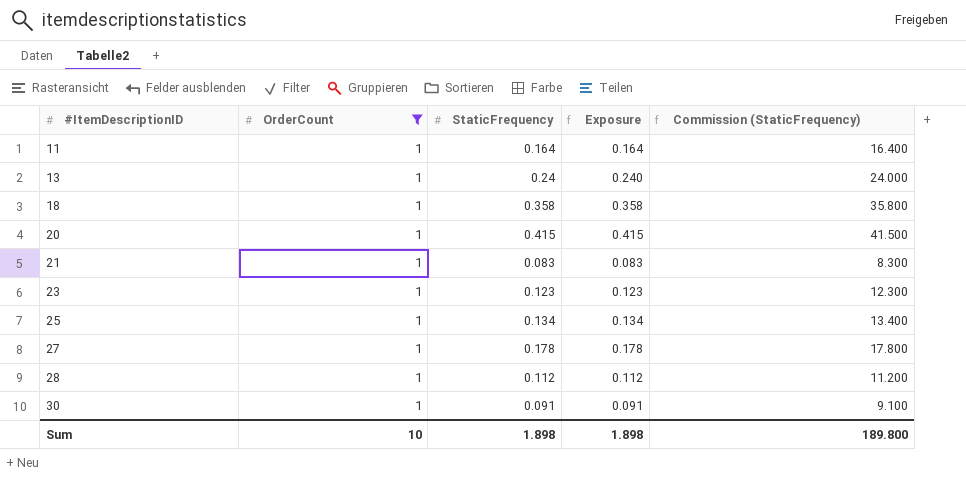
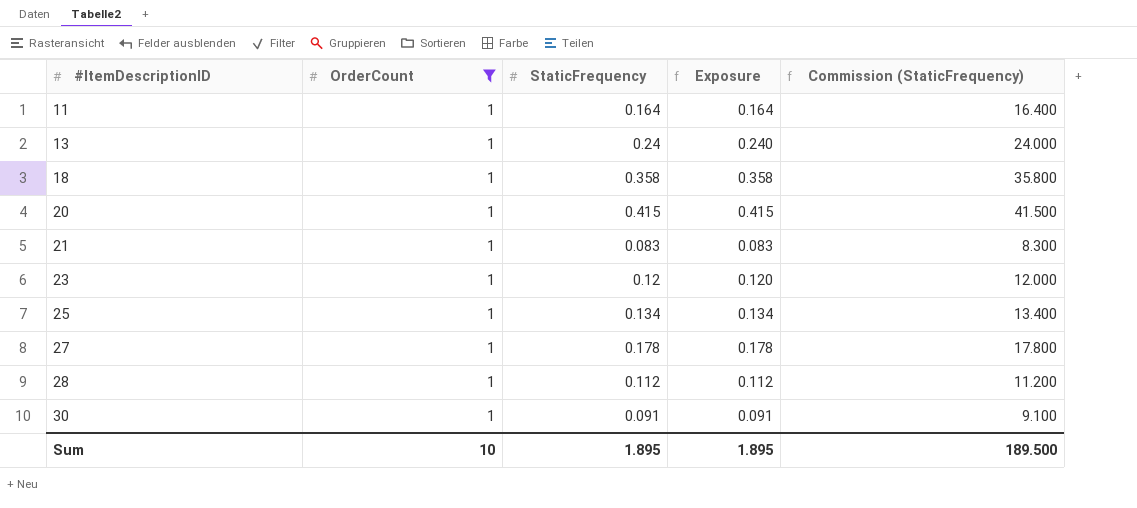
23 | StaticFrequency: 0.123 -> 0.12
23 | Exposure: 0.123 -> 0.120
23 | Commission (StaticFrequency): 12.300 -> 12.000
Sum | StaticFrequency: 1.898 -> 1.895
Sum | Exposure: 1.898 -> 1.895
Sum | Commission (StaticFrequency): 189.800 -> 189.500

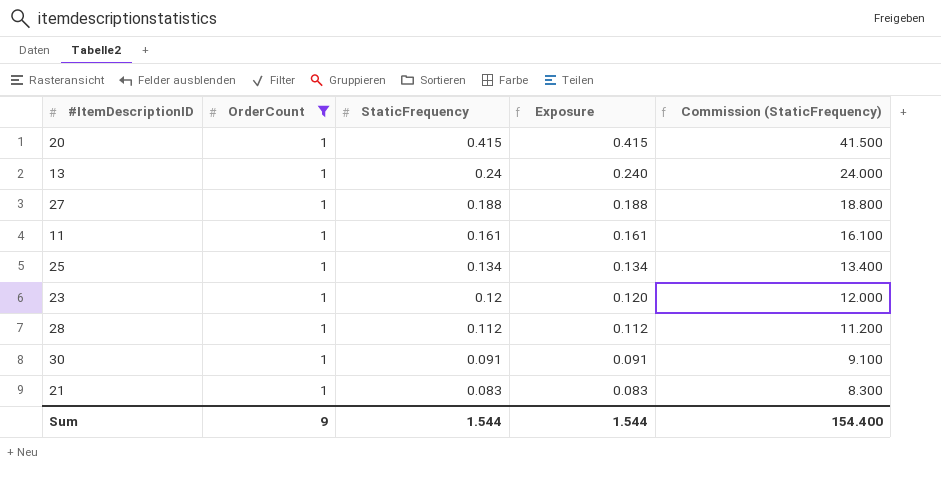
row order: #ItemDescriptionID ascending -> StaticFrequency descending
row 18: 1 | 0.358 | 0.358 | 35.800 -> none
27 | StaticFrequency: 0.178 -> 0.188
27 | Exposure: 0.178 -> 0.188
27 | Commission (StaticFrequency): 17.800 -> 18.800
11 | StaticFrequency: 0.164 -> 0.161
11 | Exposure: 0.164 -> 0.161
11 | Commission (StaticFrequency): 16.400 -> 16.100
Sum | OrderCount: 10 -> 9
Sum | StaticFrequency: 1.895 -> 1.544
Sum | Exposure: 1.895 -> 1.544
Sum | Commission (StaticFrequency): 189.500 -> 154.400

